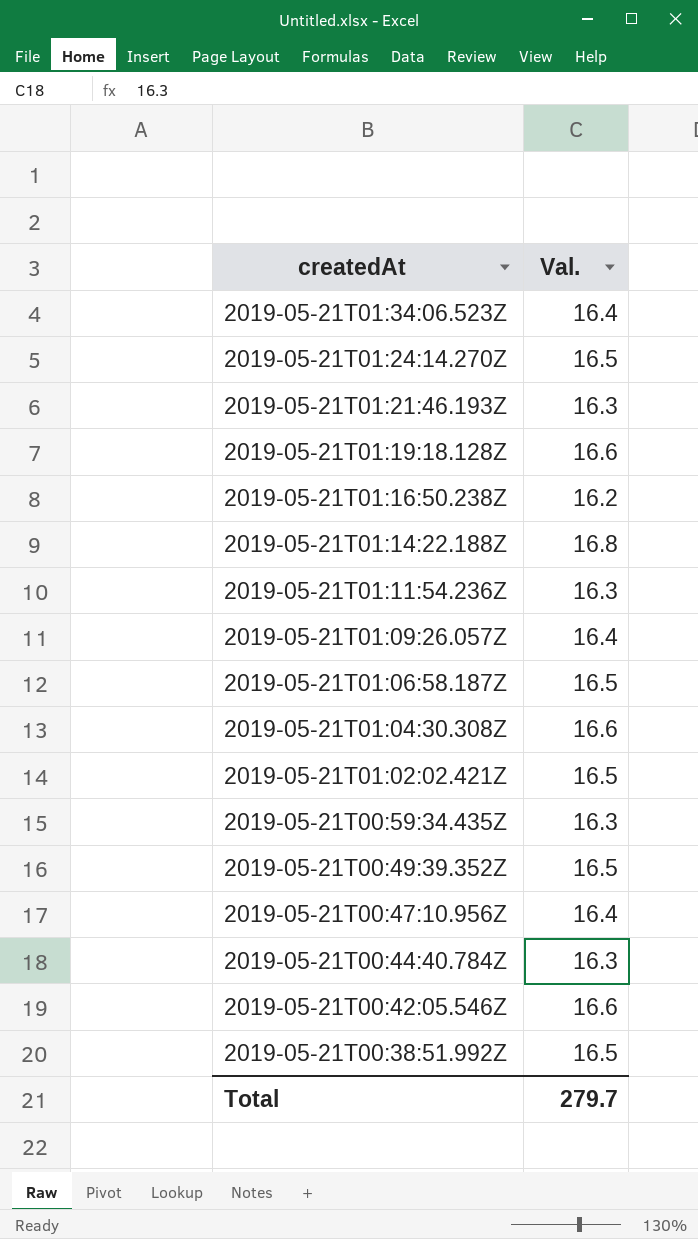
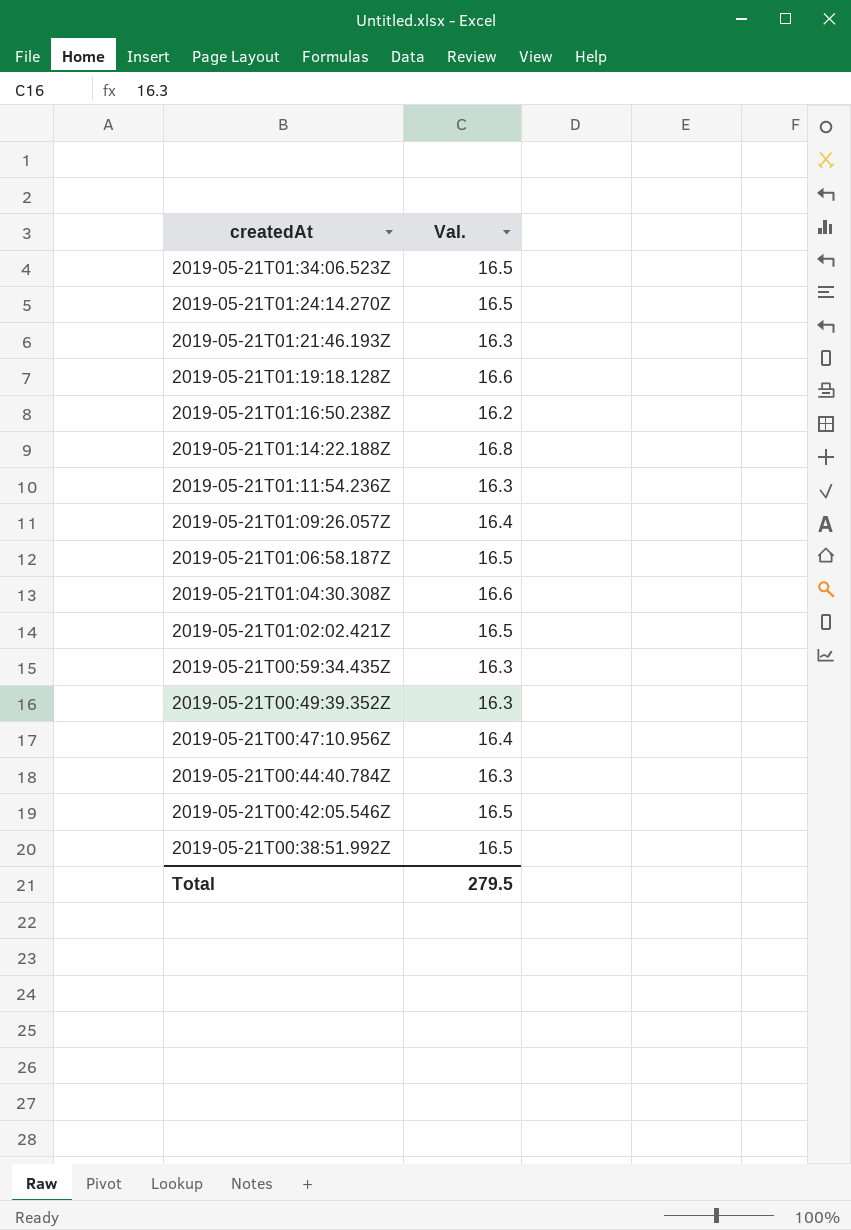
2019-05-21T01:34:06.523Z | Val.: 16.4 -> 16.5
2019-05-21T00:49:39.352Z | Val.: 16.5 -> 16.3
2019-05-21T00:42:05.546Z | Val.: 16.6 -> 16.5
Total | Val.: 279.7 -> 279.5

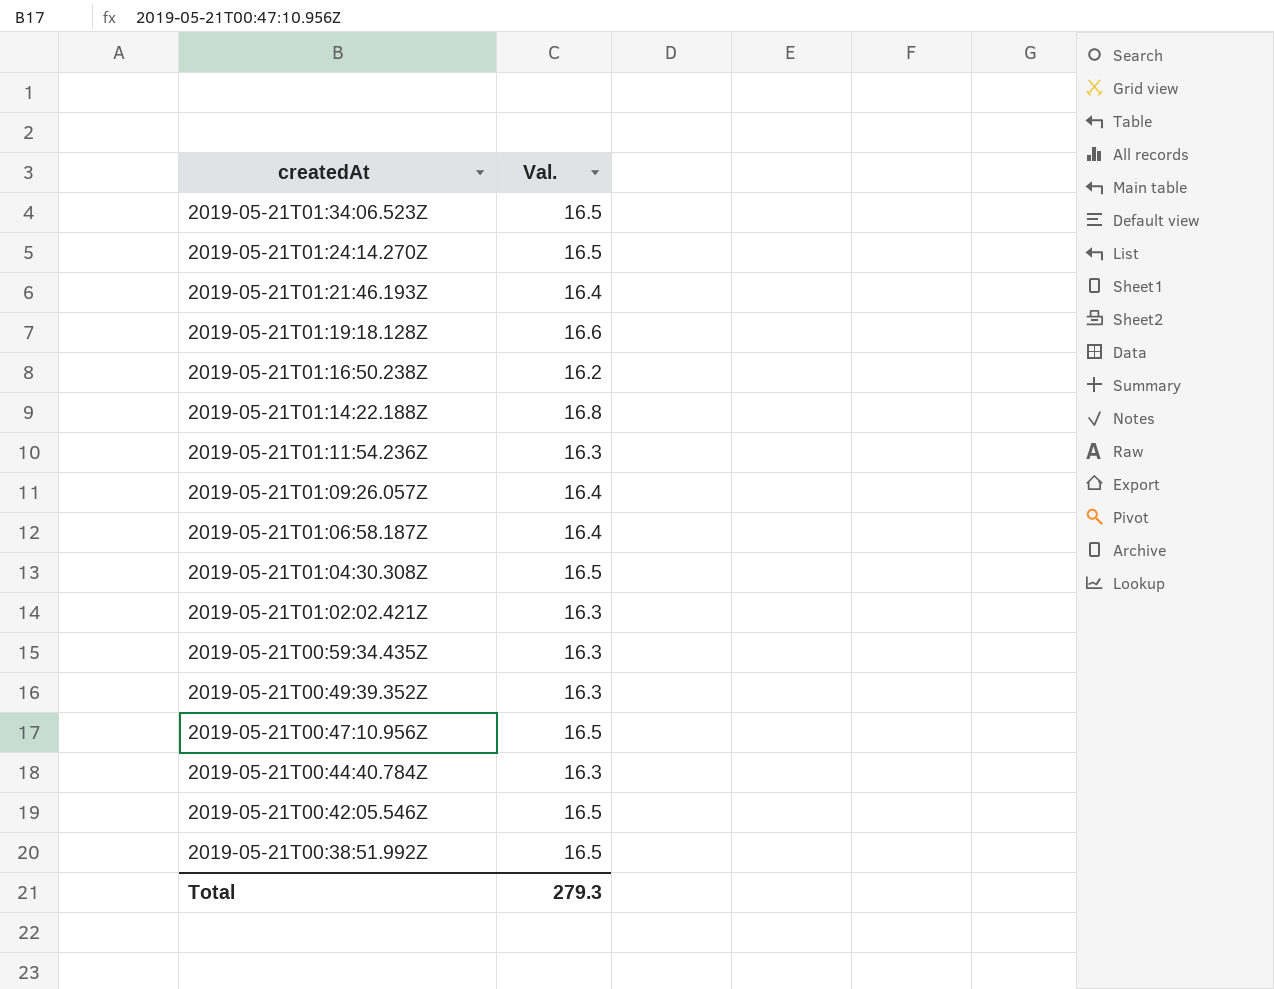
2019-05-21T01:21:46.193Z | Val.: 16.3 -> 16.4
2019-05-21T01:06:58.187Z | Val.: 16.5 -> 16.4
2019-05-21T01:04:30.308Z | Val.: 16.6 -> 16.5
2019-05-21T01:02:02.421Z | Val.: 16.5 -> 16.3
2019-05-21T00:47:10.956Z | Val.: 16.4 -> 16.5
Total | Val.: 279.5 -> 279.3

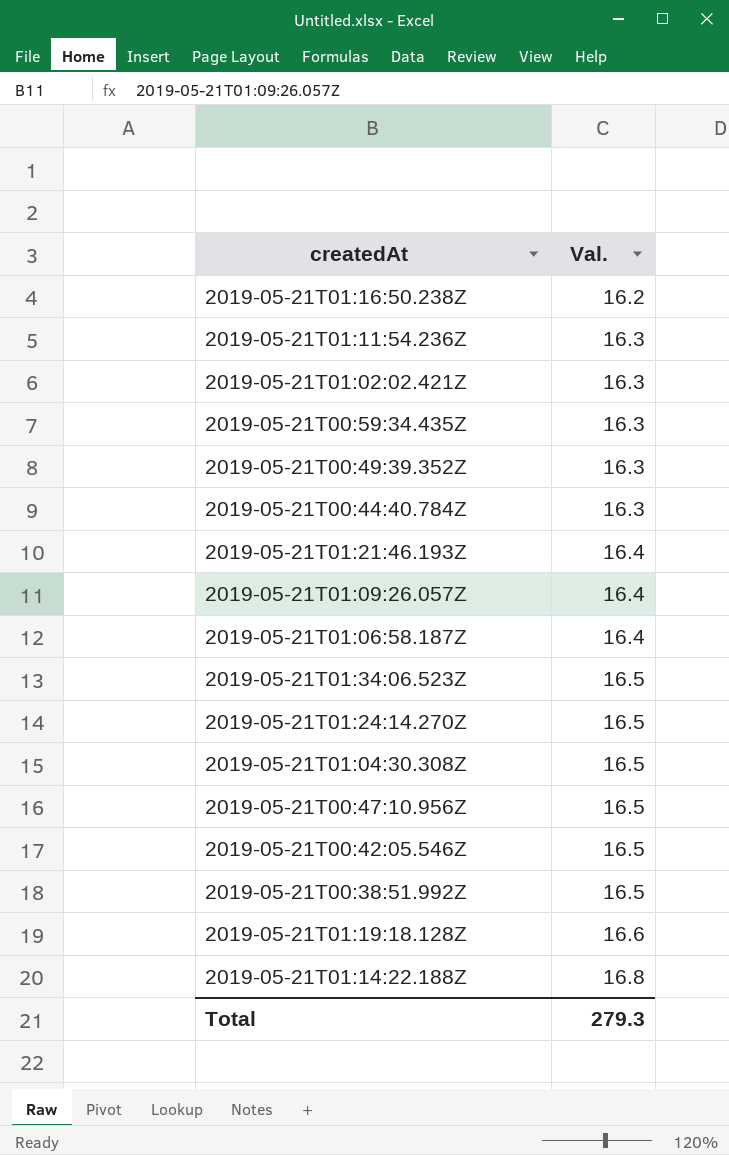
row order: createdAt descending -> Val. ascending

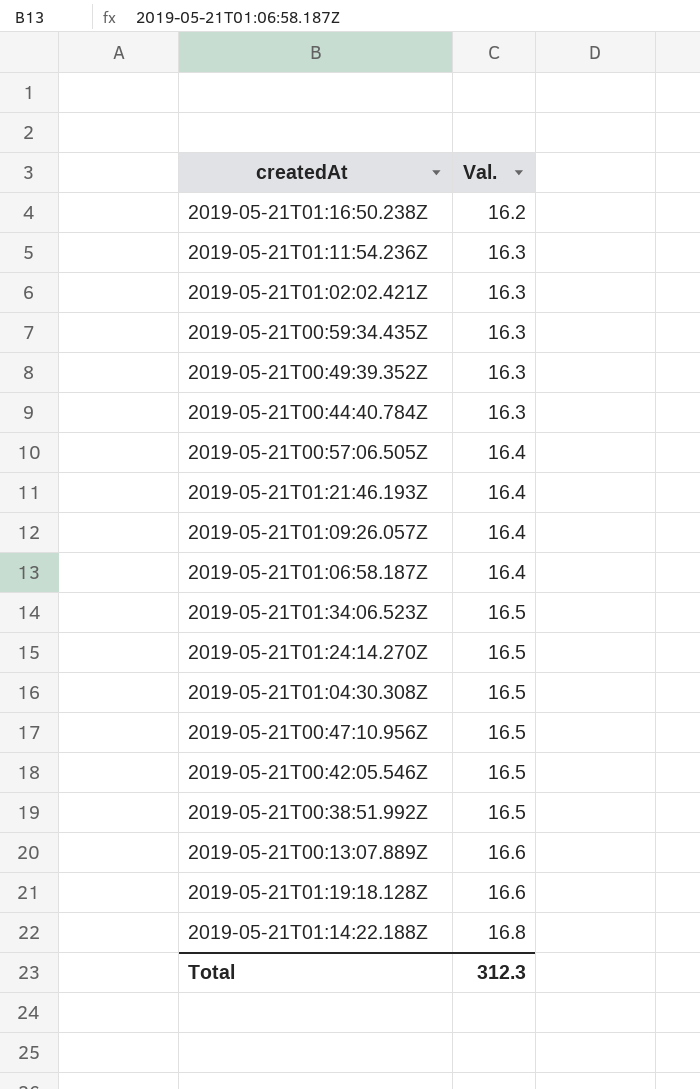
row 2019-05-21T00:57:06.505Z: none -> 16.4
row 2019-05-21T00:13:07.889Z: none -> 16.6
Total | Val.: 279.3 -> 312.3

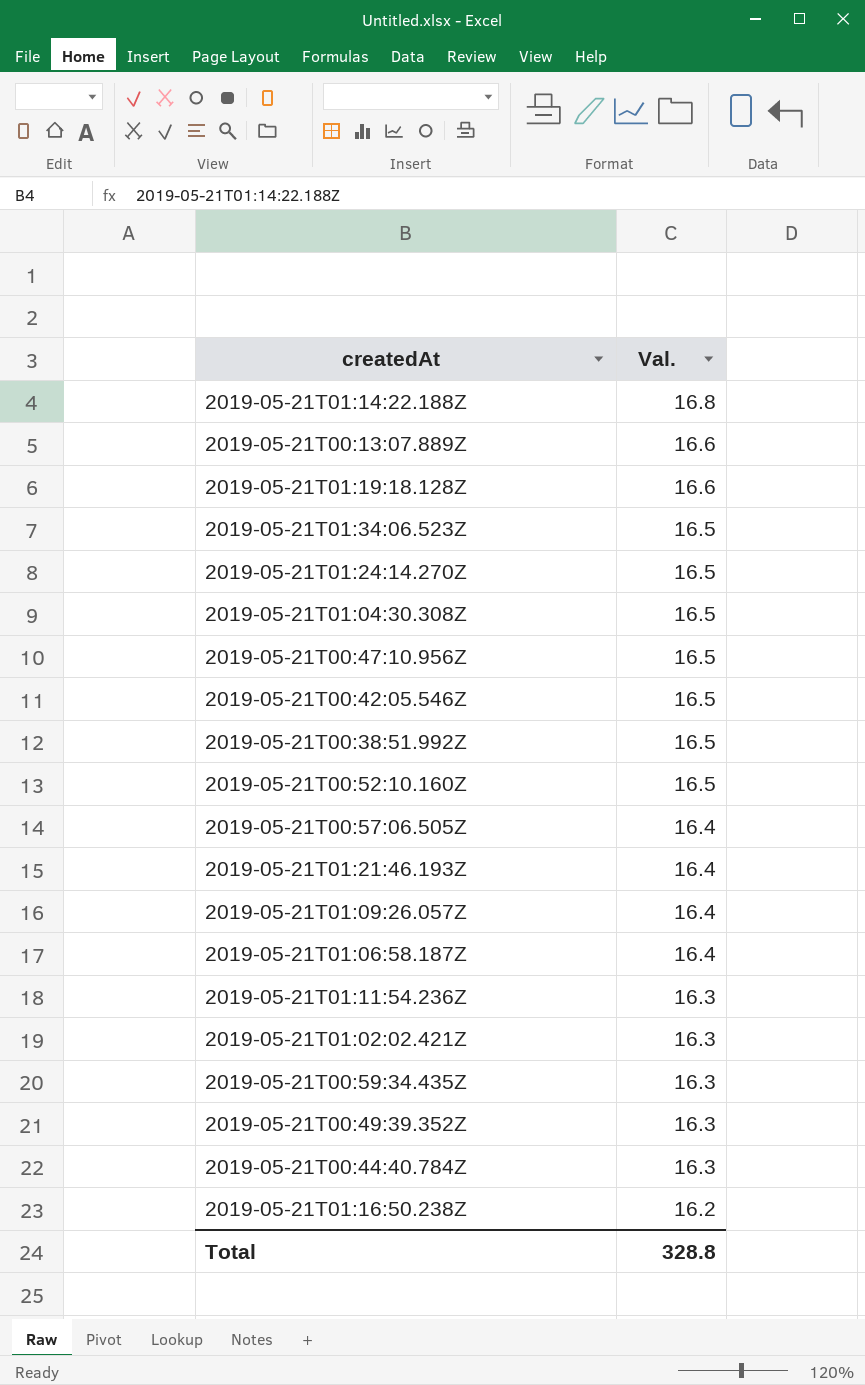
row order: Val. ascending -> Val. descending
row 2019-05-21T00:52:10.160Z: none -> 16.5
Total | Val.: 312.3 -> 328.8

